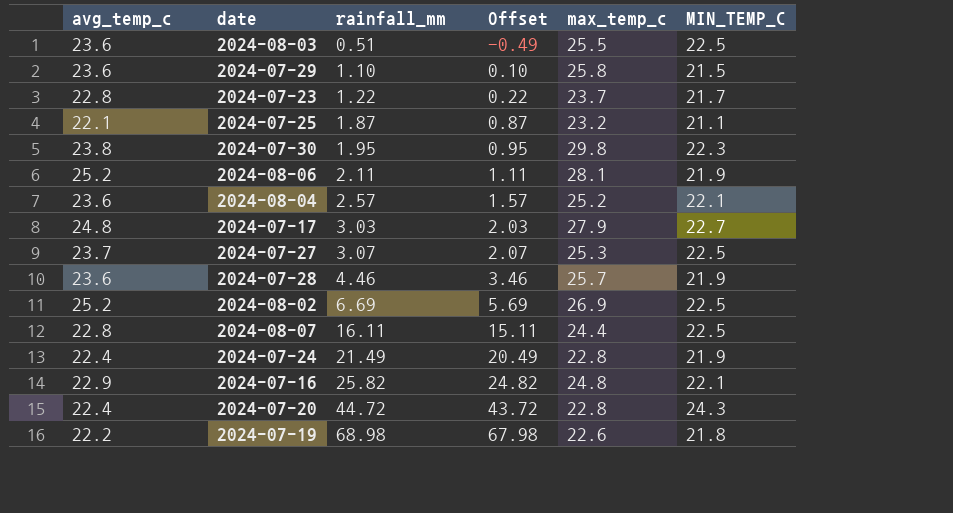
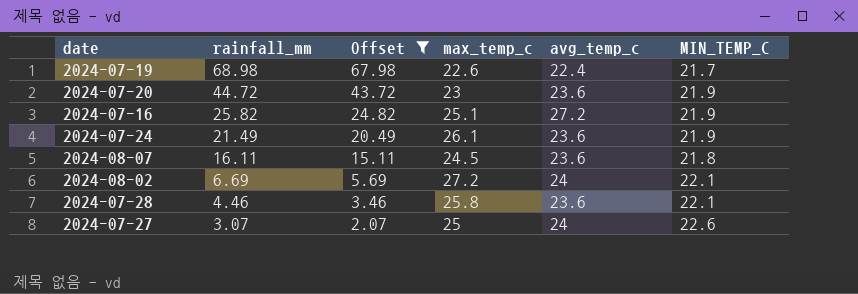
filter: none -> Offset >= 2.07
row order: rainfall_mm ascending -> rainfall_mm descending
column avg_temp_c | position: 1 -> 5
2024-07-19 | avg_temp_c: 22.2 -> 22.4
2024-07-19 | MIN_TEMP_C: 21.8 -> 21.7
2024-07-20 | max_temp_c: 22.8 -> 23
2024-07-20 | avg_temp_c: 22.4 -> 23.6
2024-07-20 | MIN_TEMP_C: 24.3 -> 21.9
2024-07-16 | max_temp_c: 24.8 -> 25.1
2024-07-16 | avg_temp_c: 22.9 -> 27.2
2024-07-16 | MIN_TEMP_C: 22.1 -> 21.9
2024-07-24 | max_temp_c: 22.8 -> 26.1
2024-07-24 | avg_temp_c: 22.4 -> 23.6
2024-08-07 | max_temp_c: 24.4 -> 24.5
2024-08-07 | avg_temp_c: 22.8 -> 23.6
2024-08-07 | MIN_TEMP_C: 22.5 -> 21.8
2024-08-02 | max_temp_c: 26.9 -> 27.2
2024-08-02 | avg_temp_c: 25.2 -> 24
2024-08-02 | MIN_TEMP_C: 22.5 -> 22.1
2024-07-28 | max_temp_c: 25.7 -> 25.8
2024-07-28 | MIN_TEMP_C: 21.9 -> 22.1
2024-07-27 | max_temp_c: 25.3 -> 25
2024-07-27 | avg_temp_c: 23.7 -> 24
2024-07-27 | MIN_TEMP_C: 22.5 -> 22.6

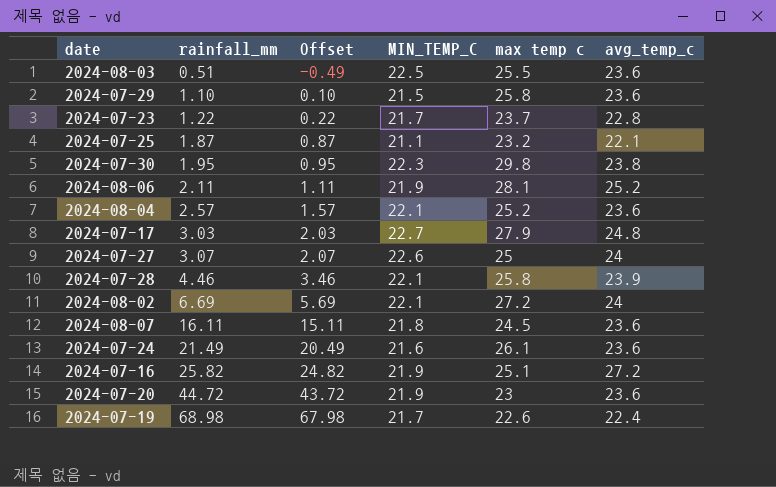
filter: Offset >= 2.07 -> none
row order: rainfall_mm descending -> rainfall_mm ascending
column MIN_TEMP_C | position: 6 -> 4
column name: max_temp_c -> max temp c
2024-07-28 | avg_temp_c: 23.6 -> 23.9
2024-07-24 | MIN_TEMP_C: 21.9 -> 21.6

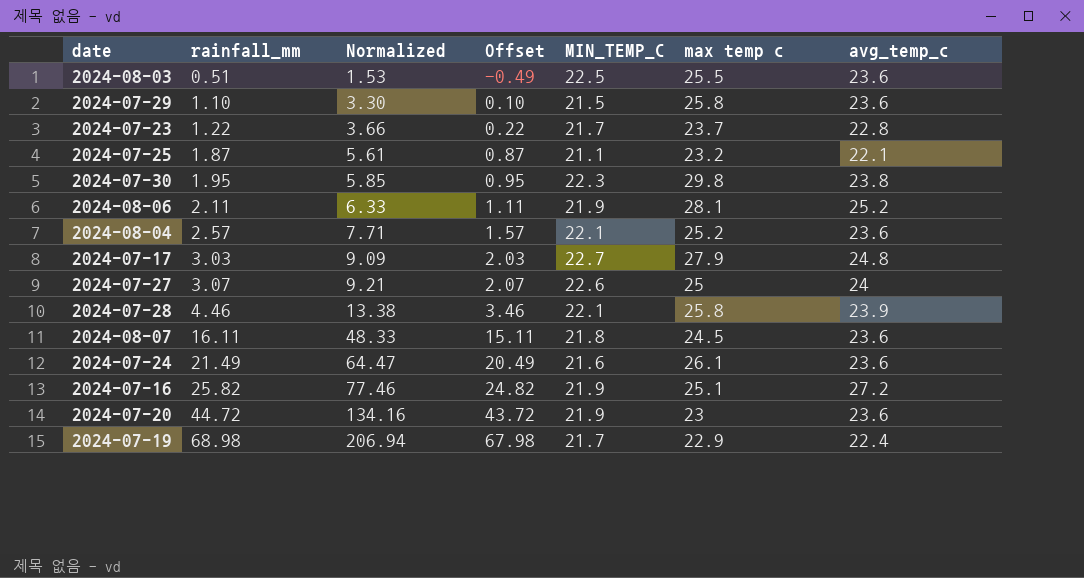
column Normalized | formula: none -> [rainfall_mm] * 3
row 2024-08-02: 6.69 | 5.69 | 22.1 | 27.2 | 24 -> none
2024-07-19 | max temp c: 22.6 -> 22.9

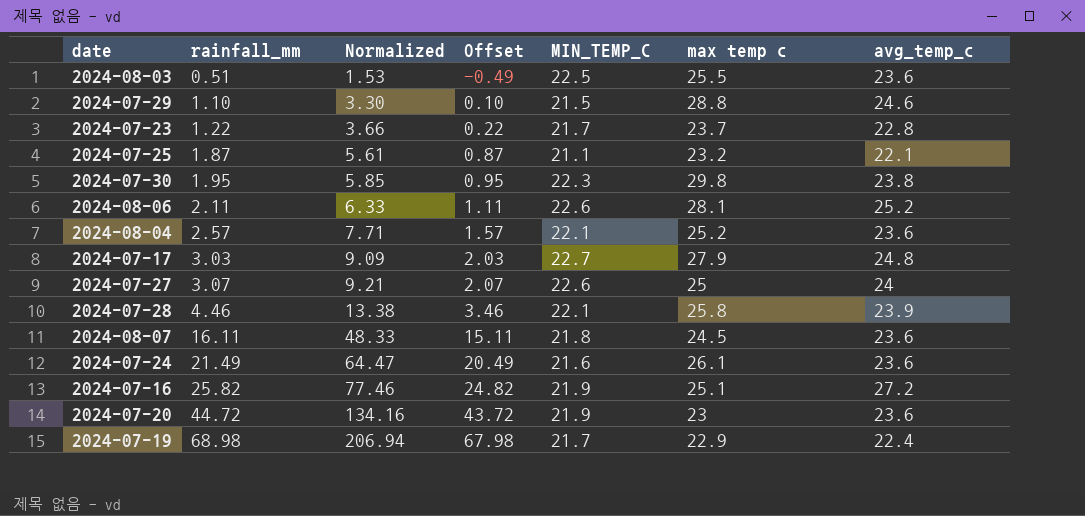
2024-07-29 | max temp c: 25.8 -> 28.8
2024-07-29 | avg_temp_c: 23.6 -> 24.6
2024-08-06 | MIN_TEMP_C: 21.9 -> 22.6

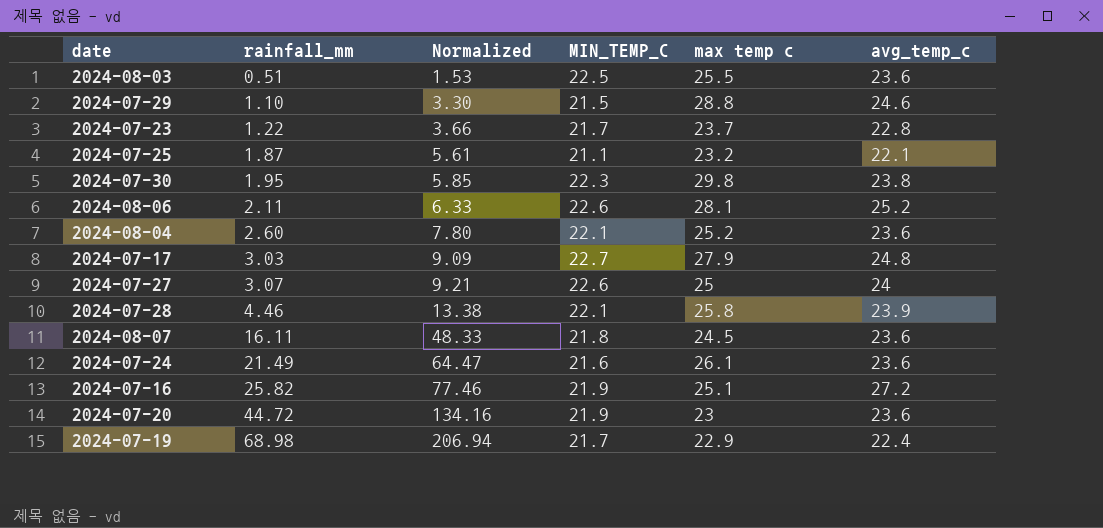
column Offset | formula: [rainfall_mm] - 1 -> none
2024-08-04 | rainfall_mm: 2.57 -> 2.60
2024-08-04 | Normalized: 7.71 -> 7.80

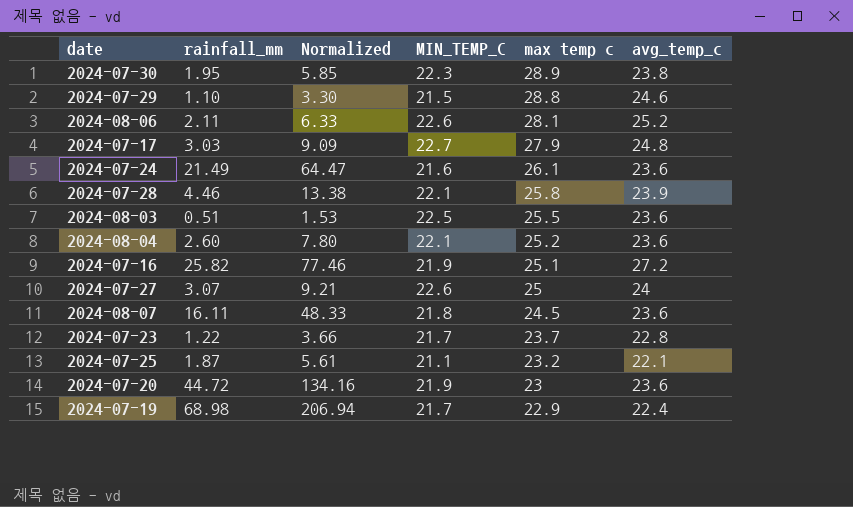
row order: rainfall_mm ascending -> max temp c descending
2024-07-30 | max temp c: 29.8 -> 28.9

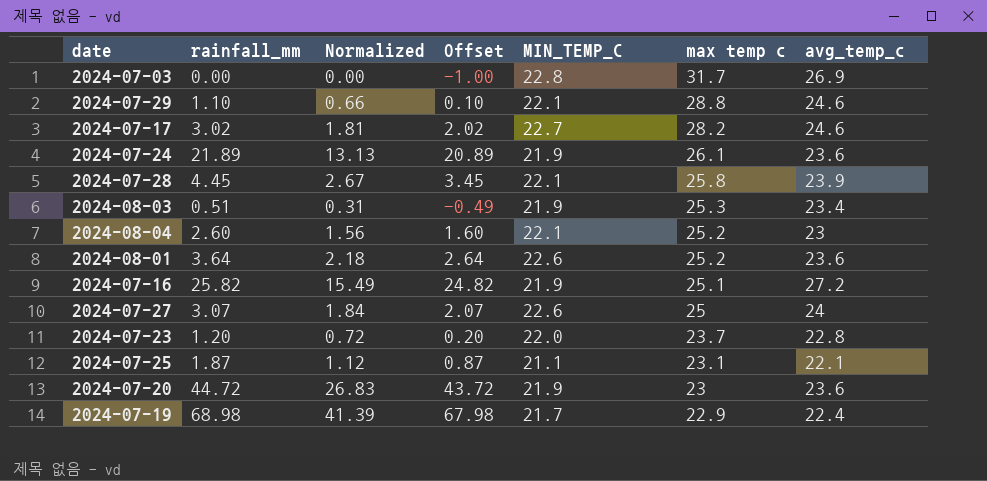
column Normalized | formula: [rainfall_mm] * 3 -> [rainfall_mm] * 0.6
column Offset | formula: none -> [rainfall_mm] - 1
row 2024-07-30: 1.95 | 5.85 | 22.3 | 28.9 | 23.8 -> none
row 2024-08-06: 2.11 | 6.33 | 22.6 | 28.1 | 25.2 -> none
row 2024-08-07: 16.11 | 48.33 | 21.8 | 24.5 | 23.6 -> none
row 2024-07-03: none -> 0.00 | 0.00 | -1.00 | 22.8 | 31.7 | 26.9
2024-07-29 | MIN_TEMP_C: 21.5 -> 22.1
2024-07-17 | rainfall_mm: 3.03 -> 3.02
2024-07-17 | max temp c: 27.9 -> 28.2
2024-07-17 | avg_temp_c: 24.8 -> 24.6
2024-07-24 | rainfall_mm: 21.49 -> 21.89
2024-07-24 | MIN_TEMP_C: 21.6 -> 21.9
2024-07-28 | rainfall_mm: 4.46 -> 4.45
2024-08-03 | MIN_TEMP_C: 22.5 -> 21.9
2024-08-03 | max temp c: 25.5 -> 25.3
2024-08-03 | avg_temp_c: 23.6 -> 23.4
2024-08-04 | avg_temp_c: 23.6 -> 23
row 2024-08-01: none -> 3.64 | 2.18 | 2.64 | 22.6 | 25.2 | 23.6
2024-07-23 | rainfall_mm: 1.22 -> 1.20
2024-07-23 | MIN_TEMP_C: 21.7 -> 22.0
2024-07-25 | max temp c: 23.2 -> 23.1

